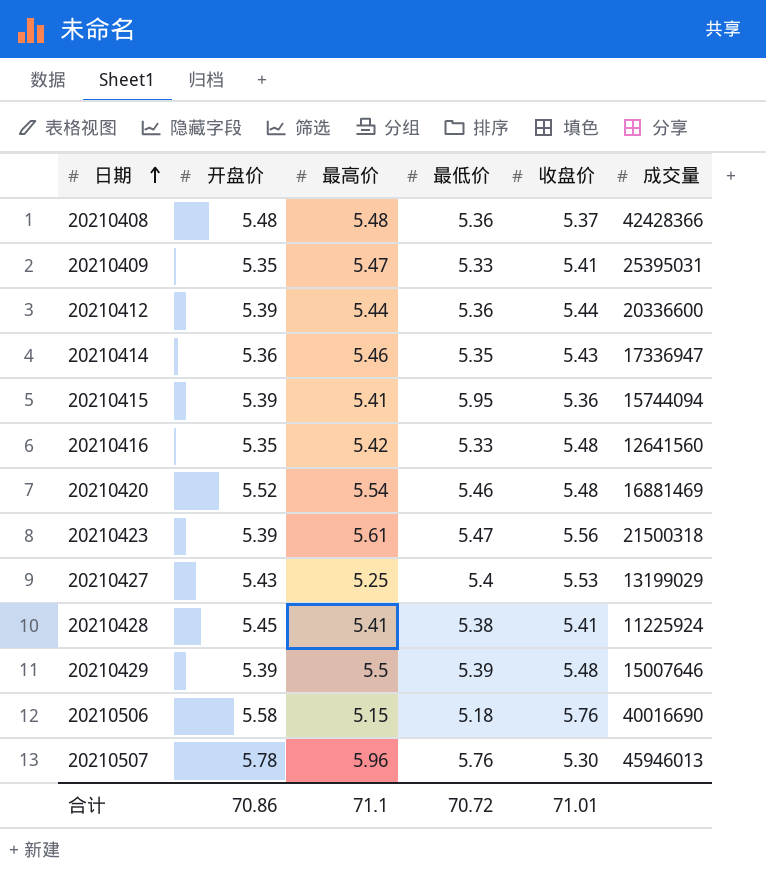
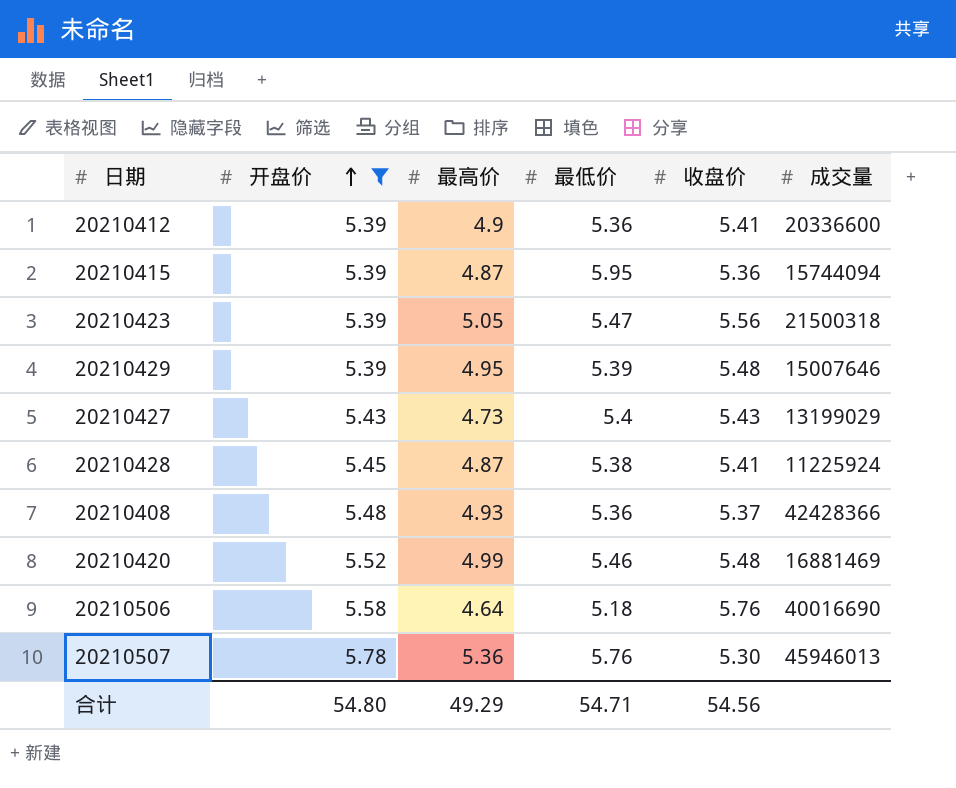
filter: none -> 开盘价 >= 5.39
row order: 日期 ascending -> 开盘价 ascending
20210412 | 最高价: 5.44 -> 4.9
20210412 | 收盘价: 5.44 -> 5.41
20210415 | 最高价: 5.41 -> 4.87
20210423 | 最高价: 5.61 -> 5.05
20210429 | 最高价: 5.5 -> 4.95
20210427 | 最高价: 5.25 -> 4.73
20210427 | 收盘价: 5.53 -> 5.43
20210428 | 最高价: 5.41 -> 4.87
20210408 | 最高价: 5.48 -> 4.93
20210420 | 最高价: 5.54 -> 4.99
20210506 | 最高价: 5.15 -> 4.64
20210507 | 最高价: 5.96 -> 5.36
合计 | 开盘价: 70.86 -> 54.80
合计 | 最高价: 71.1 -> 49.29
合计 | 最低价: 70.72 -> 54.71
合计 | 收盘价: 71.01 -> 54.56

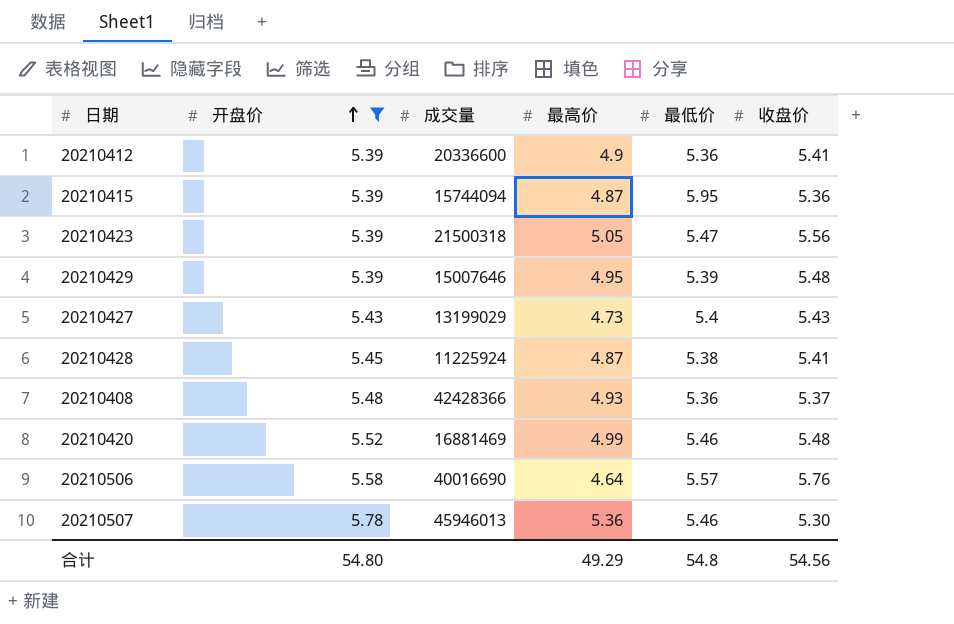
column 成交量 | position: 6 -> 3
20210506 | 最低价: 5.18 -> 5.57
20210507 | 最低价: 5.76 -> 5.46
合计 | 最低价: 54.71 -> 54.8

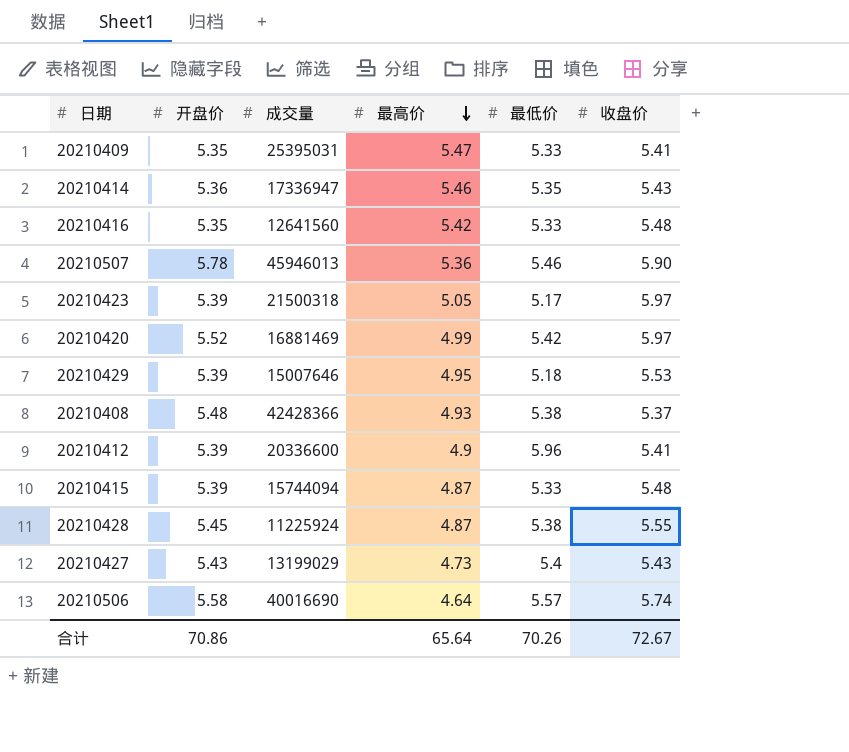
filter: 开盘价 >= 5.39 -> none
row order: 开盘价 ascending -> 最高价 descending
20210507 | 收盘价: 5.30 -> 5.90
20210423 | 最低价: 5.47 -> 5.17
20210423 | 收盘价: 5.56 -> 5.97
20210420 | 最低价: 5.46 -> 5.42
20210420 | 收盘价: 5.48 -> 5.97
20210429 | 最低价: 5.39 -> 5.18
20210429 | 收盘价: 5.48 -> 5.53
20210408 | 最低价: 5.36 -> 5.38
20210412 | 最低价: 5.36 -> 5.96
20210415 | 最低价: 5.95 -> 5.33
20210415 | 收盘价: 5.36 -> 5.48
20210428 | 收盘价: 5.41 -> 5.55
20210506 | 收盘价: 5.76 -> 5.74
合计 | 开盘价: 54.80 -> 70.86
合计 | 最高价: 49.29 -> 65.64
合计 | 最低价: 54.8 -> 70.26
合计 | 收盘价: 54.56 -> 72.67

